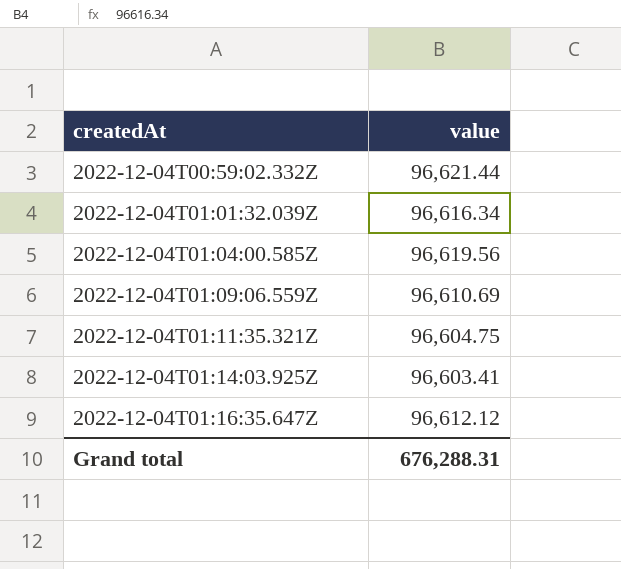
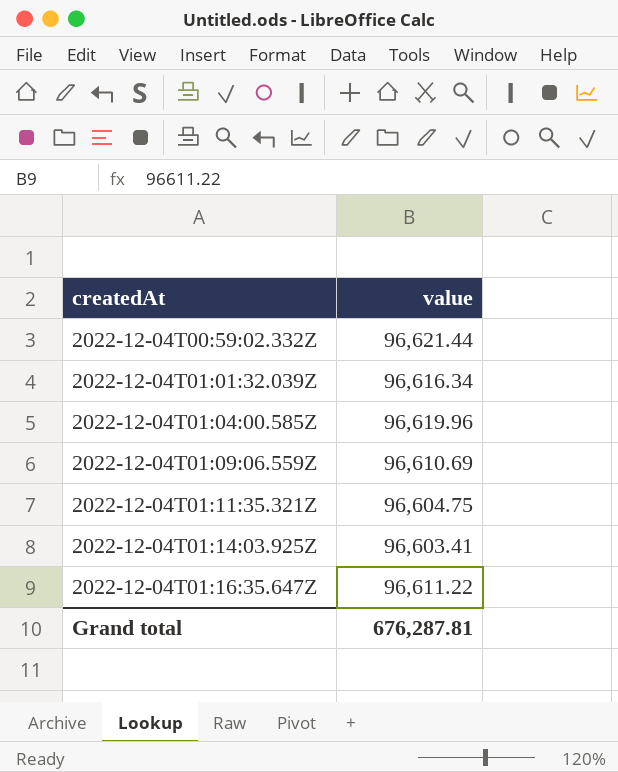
2022-12-04T01:04:00.585Z | value: 96,619.56 -> 96,619.96
2022-12-04T01:16:35.647Z | value: 96,612.12 -> 96,611.22
Grand total | value: 676,288.31 -> 676,287.81

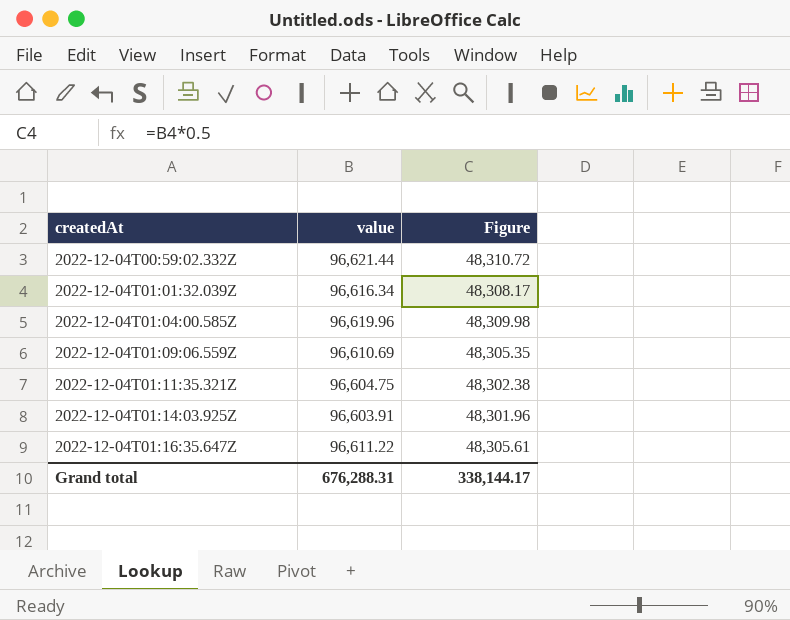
column Figure | formula: none -> [value] * 0.5
2022-12-04T01:14:03.925Z | value: 96,603.41 -> 96,603.91
Grand total | value: 676,287.81 -> 676,288.31

